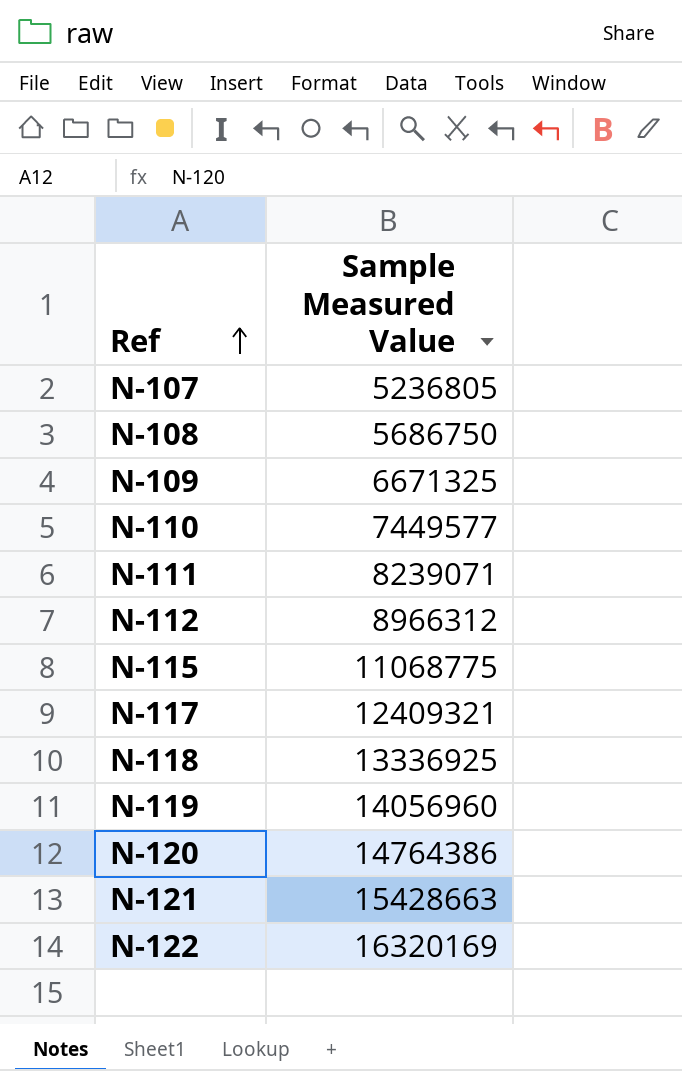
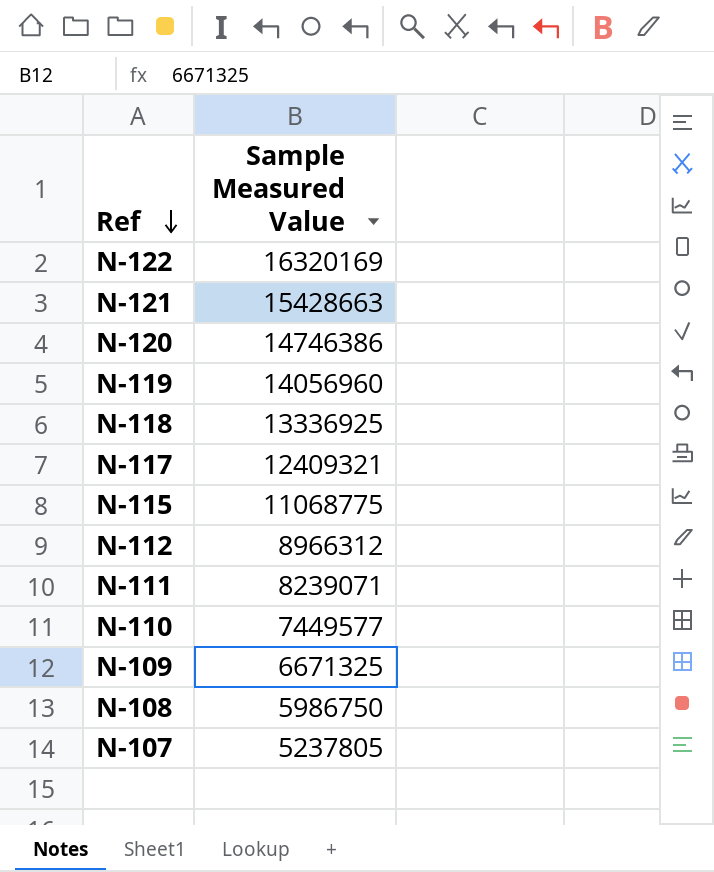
row order: Ref ascending -> Ref descending
N-120 | Sample Measured Value: 14764386 -> 14746386
N-108 | Sample Measured Value: 5686750 -> 5986750
N-107 | Sample Measured Value: 5236805 -> 5237805

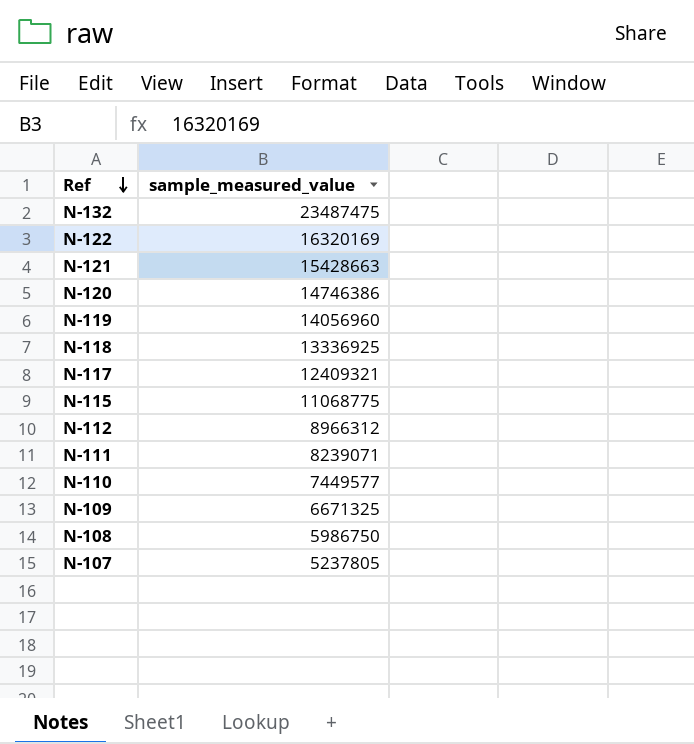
column name: Sample Measured Value -> sample_measured_value
row N-132: none -> 23487475

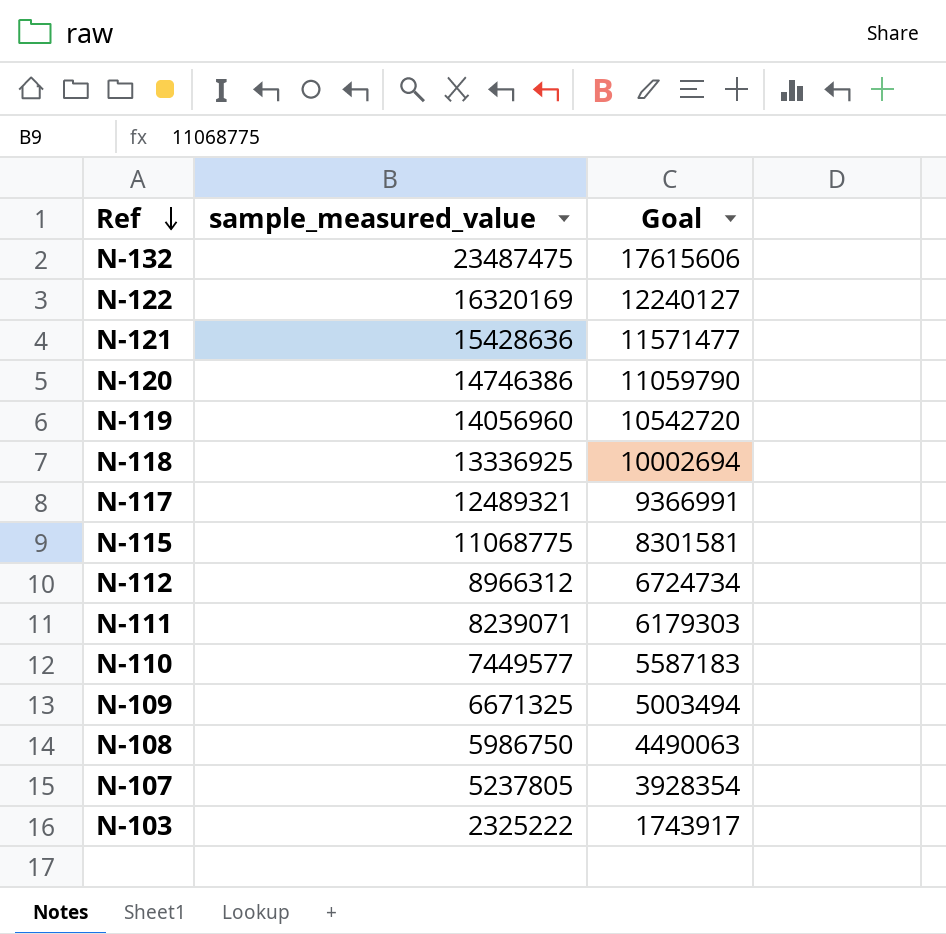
column Goal | formula: none -> [sample_measured_value] * 0.75
N-121 | sample_measured_value: 15428663 -> 15428636
N-117 | sample_measured_value: 12409321 -> 12489321
row N-103: none -> 2325222 | 1743917

